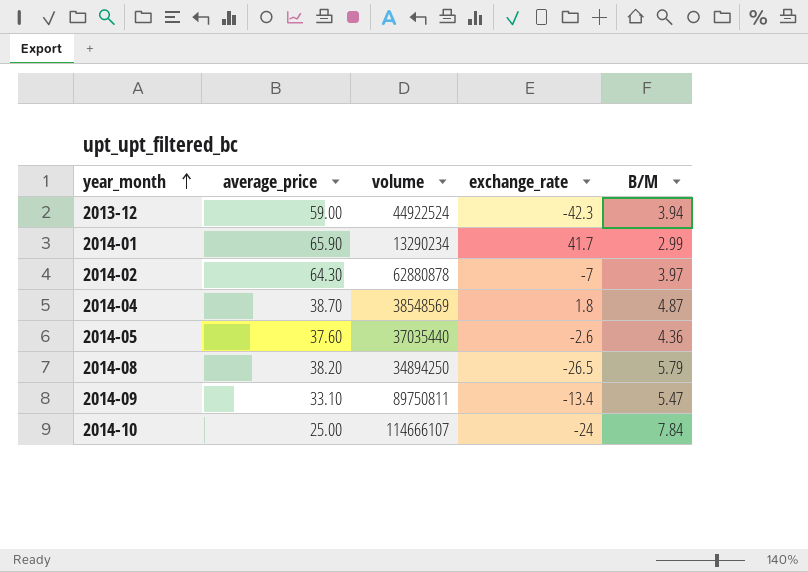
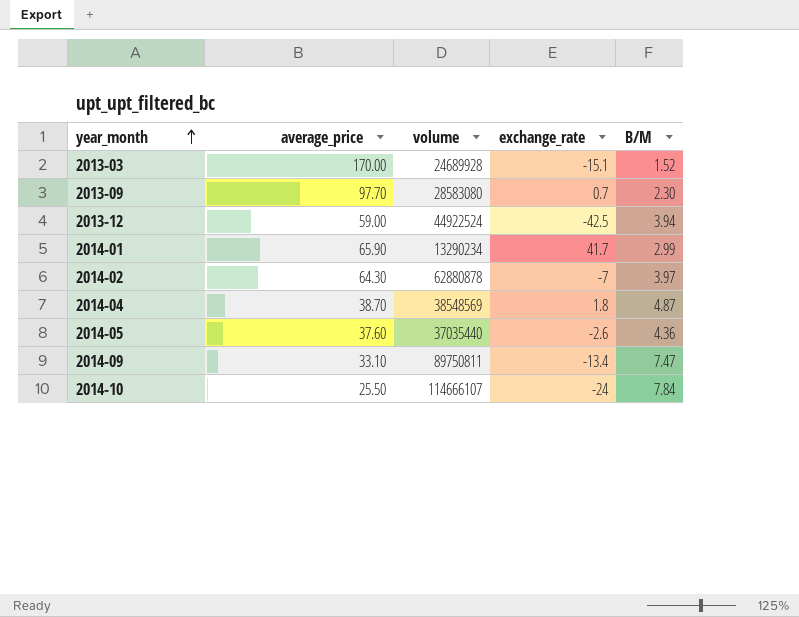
row 2014-08: 38.20 | 34894250 | -26.5 | 5.79 -> none
row 2013-03: none -> 170.00 | 24689928 | -15.1 | 1.52
row 2013-09: none -> 97.70 | 28583080 | 0.7 | 2.30
2013-12 | exchange_rate: -42.3 -> -42.5
2014-09 | B/M: 5.47 -> 7.47
2014-10 | average_price: 25.00 -> 25.50

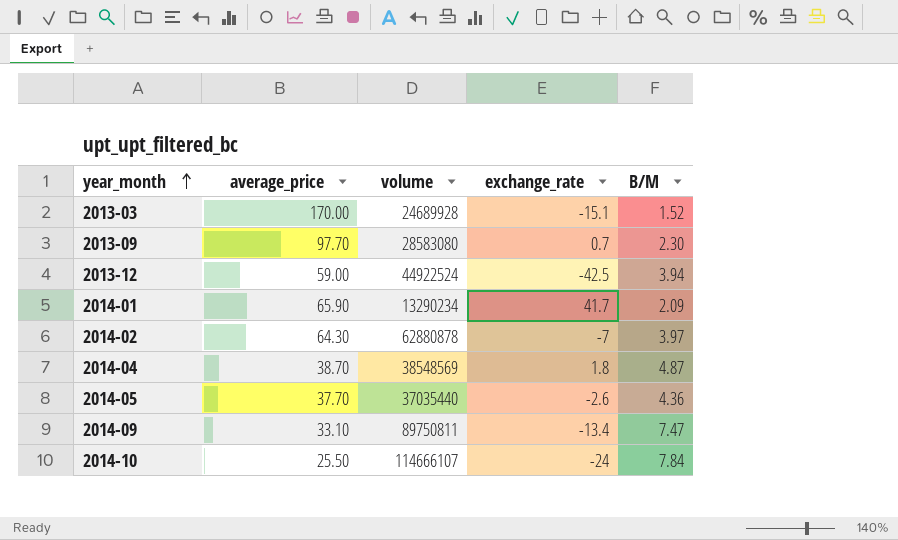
2014-01 | B/M: 2.99 -> 2.09
2014-05 | average_price: 37.60 -> 37.70

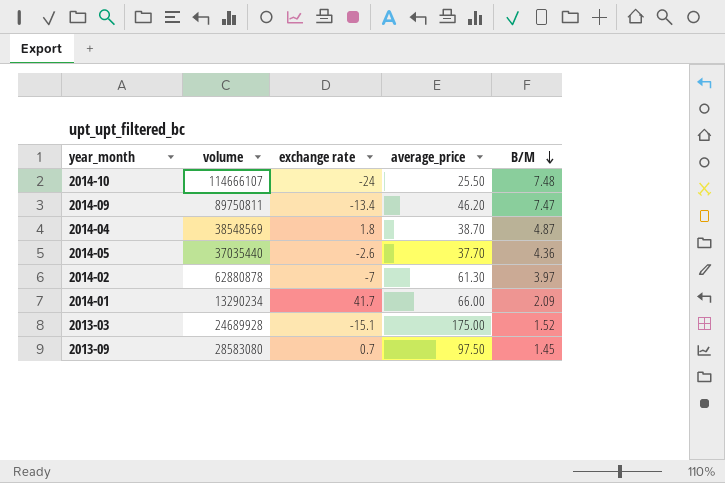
row order: year_month ascending -> B/M descending
column name: exchange_rate -> exchange rate
column average_price | position: 2 -> 4
row 2013-12: 59.00 | 44922524 | -42.5 | 3.94 -> none
2014-10 | B/M: 7.84 -> 7.48
2014-09 | average_price: 33.10 -> 46.20
2014-02 | average_price: 64.30 -> 61.30
2014-01 | average_price: 65.90 -> 66.00
2013-03 | average_price: 170.00 -> 175.00
2013-09 | average_price: 97.70 -> 97.50
2013-09 | B/M: 2.30 -> 1.45

